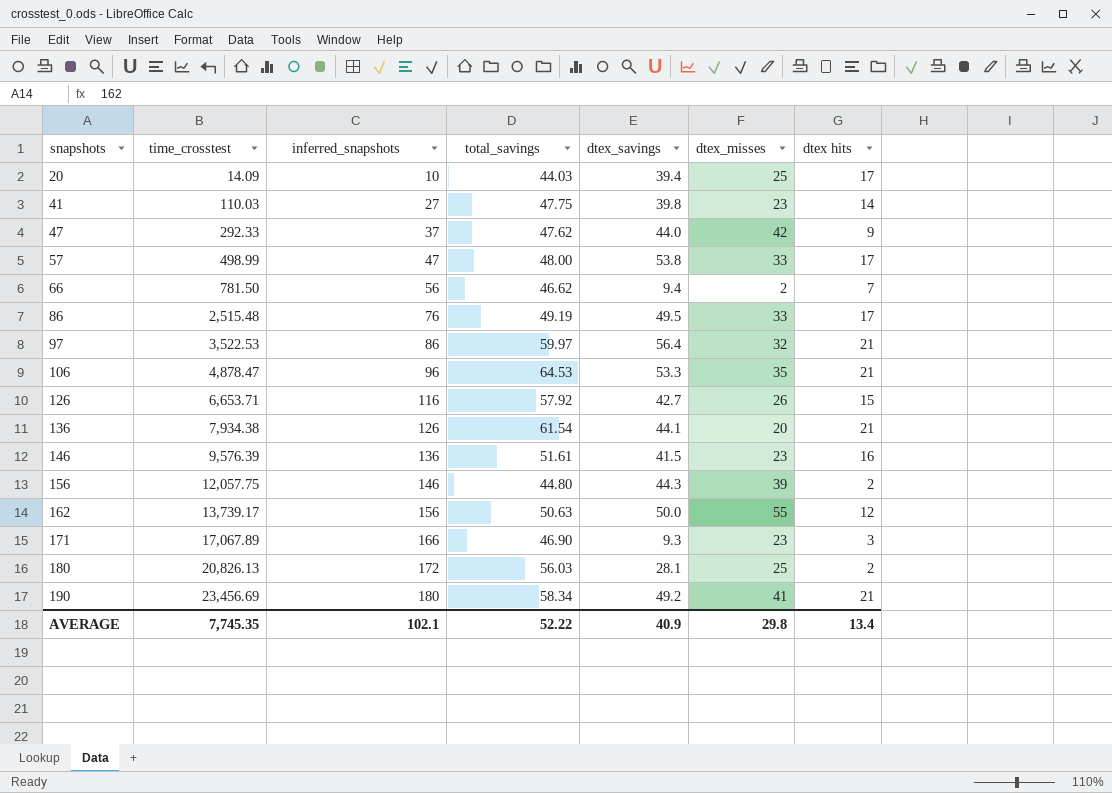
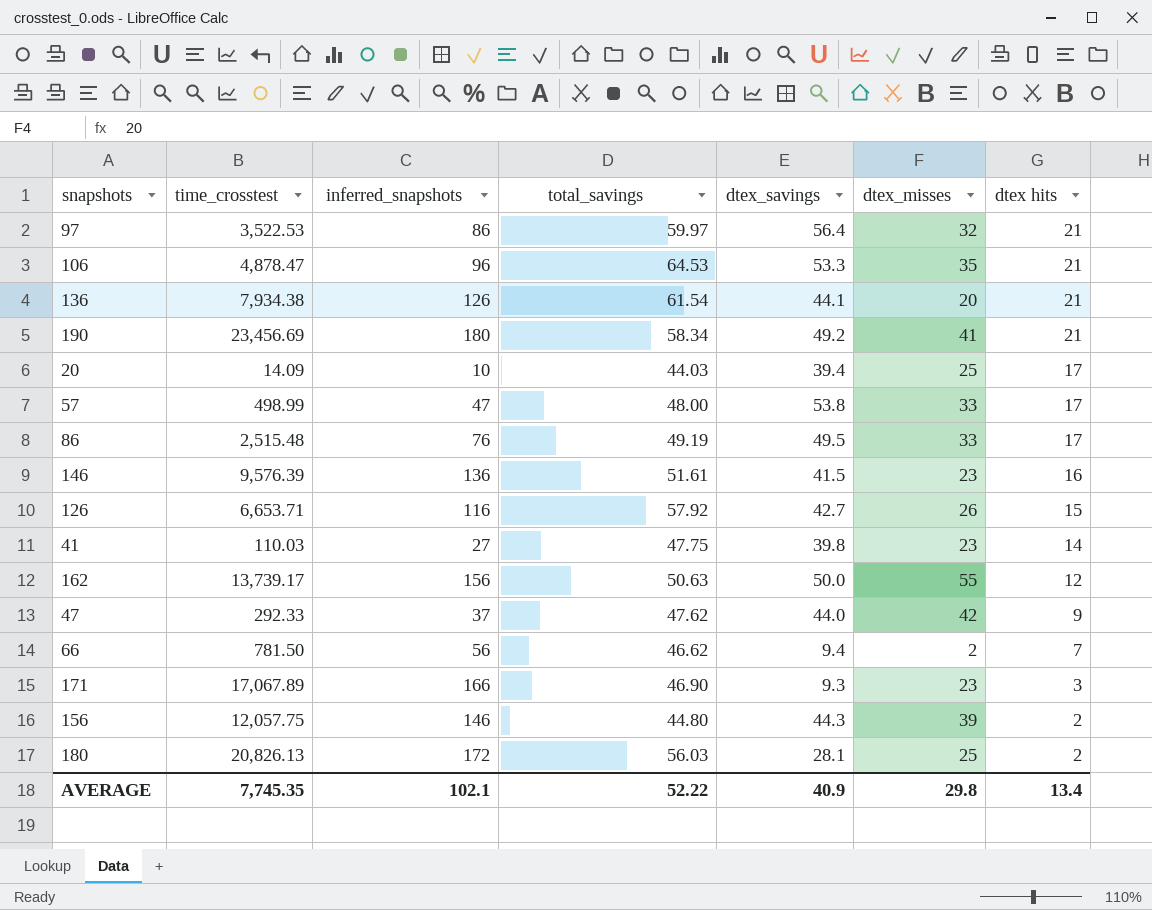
row order: snapshots ascending -> dtex hits descending

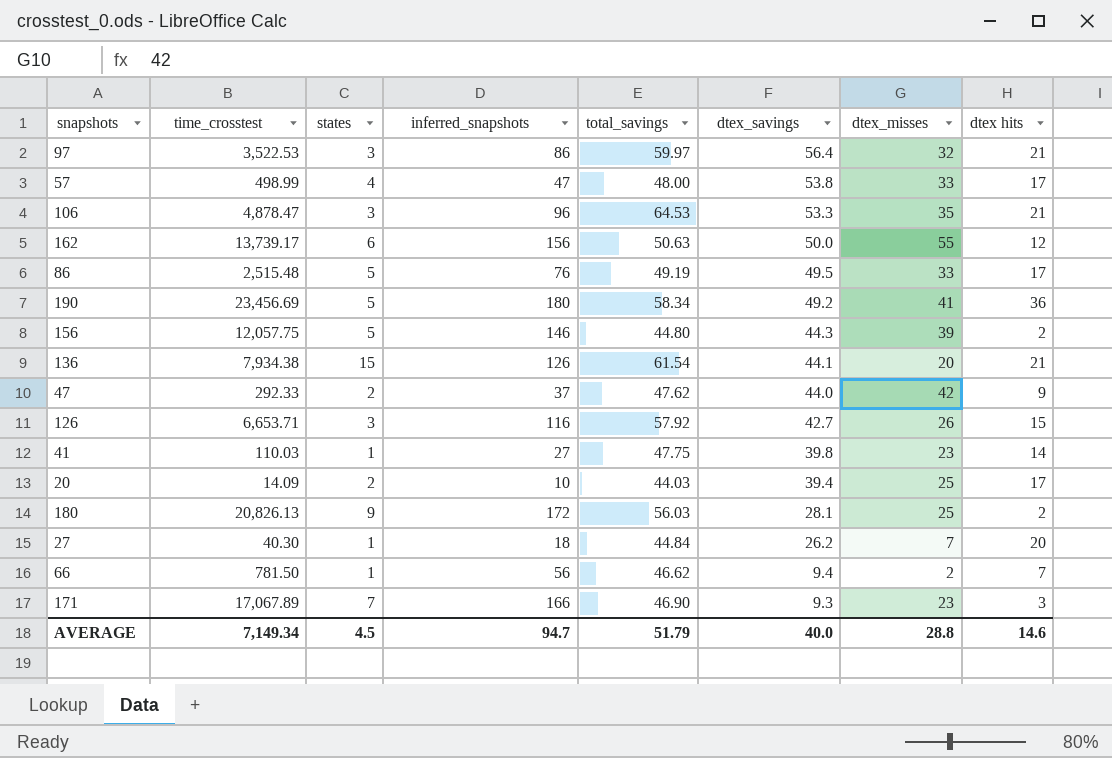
row order: dtex hits descending -> dtex_savings descending
column states | position: none -> 3
row 146: 9,576.39 | 136 | 51.61 | 41.5 | 23 | 16 -> none
190 | dtex hits: 21 -> 36
row 27: none -> 40.30 | 1 | 18 | 44.84 | 26.2 | 7 | 20
AVERAGE | time_crosstest: 7,745.35 -> 7,149.34
AVERAGE | inferred_snapshots: 102.1 -> 94.7
AVERAGE | total_savings: 52.22 -> 51.79
AVERAGE | dtex_savings: 40.9 -> 40.0
AVERAGE | dtex_misses: 29.8 -> 28.8
AVERAGE | dtex hits: 13.4 -> 14.6

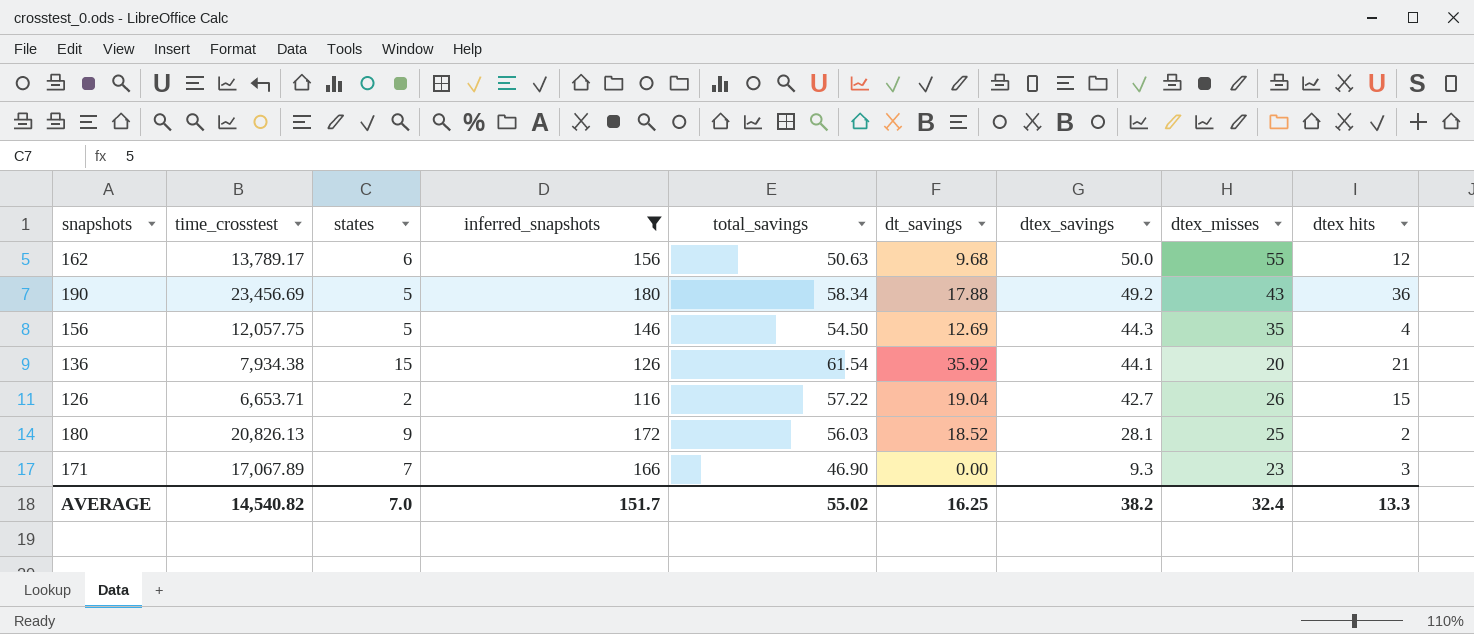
filter: none -> inferred_snapshots >= 116
column dt_savings | position: none -> 6
162 | time_crosstest: 13,739.17 -> 13,789.17
190 | dtex_misses: 41 -> 43
156 | total_savings: 44.80 -> 54.50
156 | dtex_misses: 39 -> 35
156 | dtex hits: 2 -> 4
126 | states: 3 -> 2
126 | total_savings: 57.92 -> 57.22
AVERAGE | time_crosstest: 7,149.34 -> 14,540.82
AVERAGE | states: 4.5 -> 7.0
AVERAGE | inferred_snapshots: 94.7 -> 151.7
AVERAGE | total_savings: 51.79 -> 55.02
AVERAGE | dtex_savings: 40.0 -> 38.2
AVERAGE | dtex_misses: 28.8 -> 32.4
AVERAGE | dtex hits: 14.6 -> 13.3

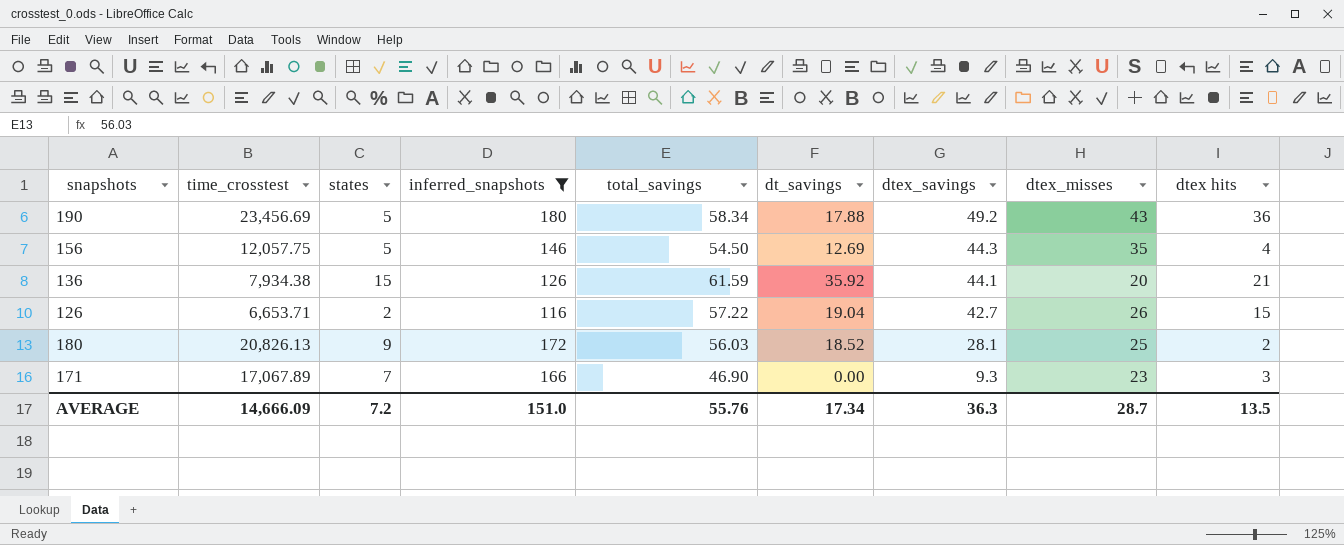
row 162: 13,789.17 | 6 | 156 | 50.63 | 9.68 | 50.0 | 55 | 12 -> none
136 | total_savings: 61.54 -> 61.59
AVERAGE | time_crosstest: 14,540.82 -> 14,666.09
AVERAGE | states: 7.0 -> 7.2
AVERAGE | inferred_snapshots: 151.7 -> 151.0
AVERAGE | total_savings: 55.02 -> 55.76
AVERAGE | dt_savings: 16.25 -> 17.34
AVERAGE | dtex_savings: 38.2 -> 36.3
AVERAGE | dtex_misses: 32.4 -> 28.7
AVERAGE | dtex hits: 13.3 -> 13.5

